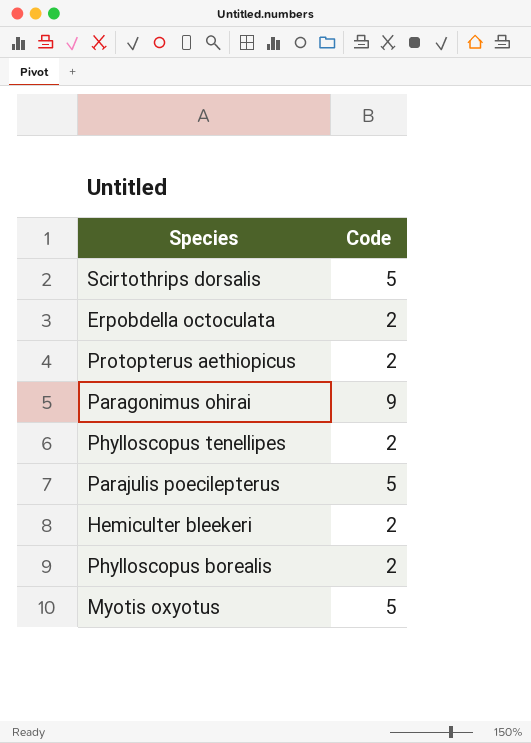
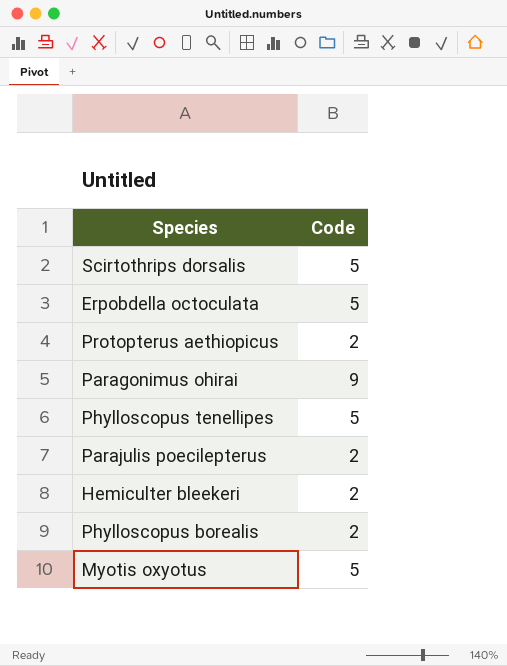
Erpobdella octoculata | Code: 2 -> 5
Phylloscopus tenellipes | Code: 2 -> 5
Parajulis poecilepterus | Code: 5 -> 2

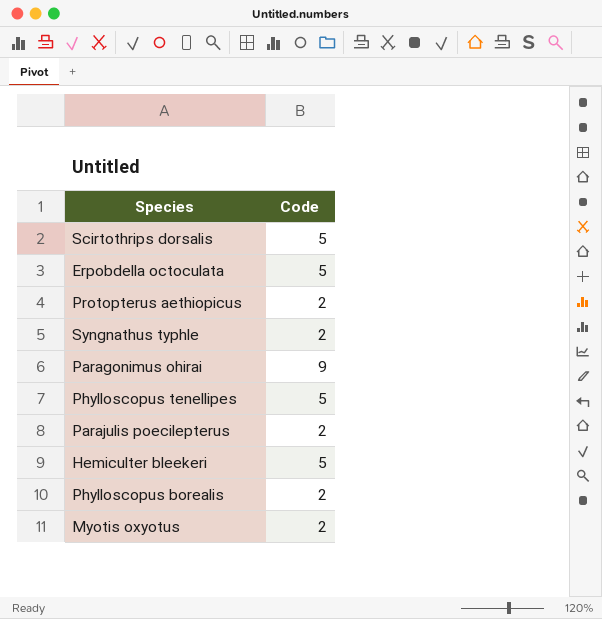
row Syngnathus typhle: none -> 2
Hemiculter bleekeri | Code: 2 -> 5
Myotis oxyotus | Code: 5 -> 2

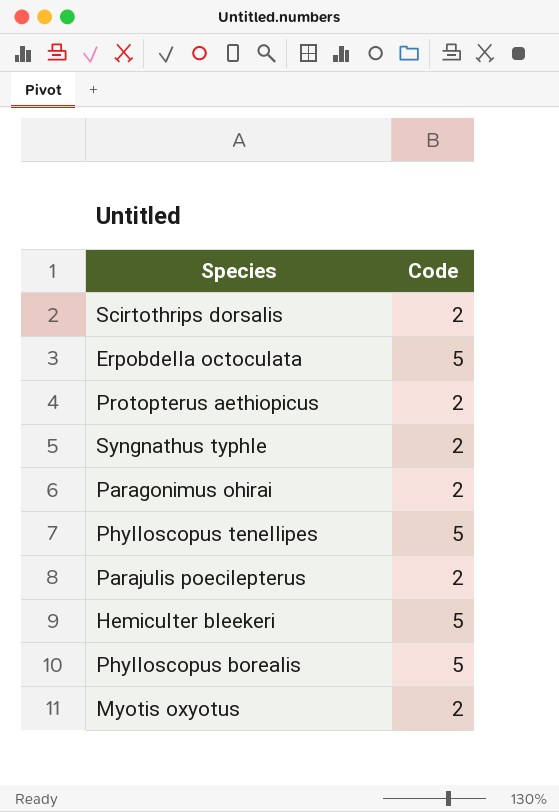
Scirtothrips dorsalis | Code: 5 -> 2
Paragonimus ohirai | Code: 9 -> 2
Phylloscopus borealis | Code: 2 -> 5

